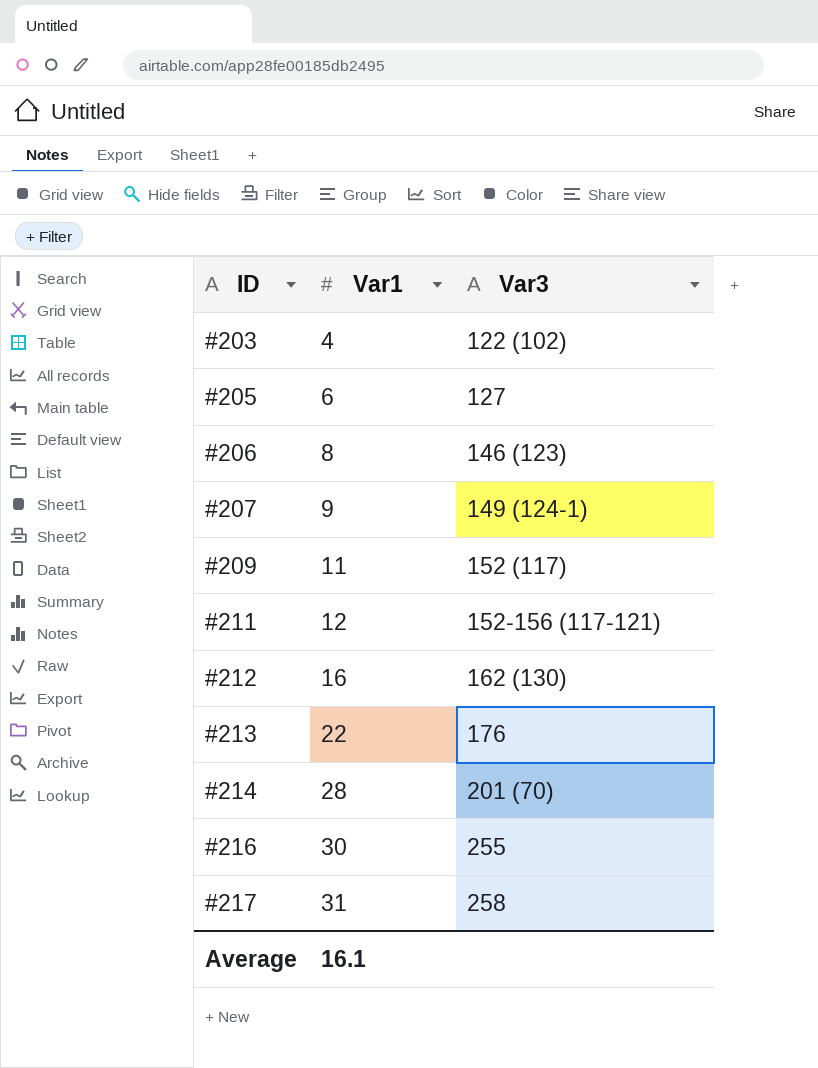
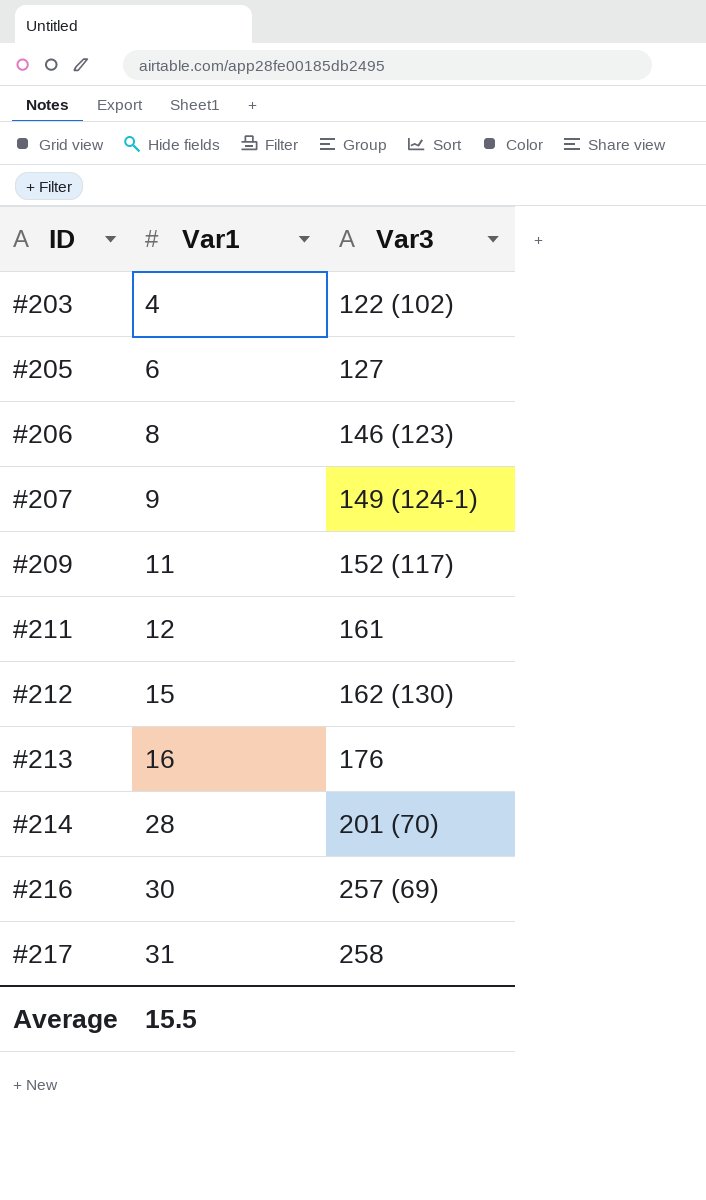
#211 | Var3: 152-156 (117-121) -> 161
#212 | Var1: 16 -> 15
#213 | Var1: 22 -> 16
#216 | Var3: 255 -> 257 (69)
Average | Var1: 16.1 -> 15.5

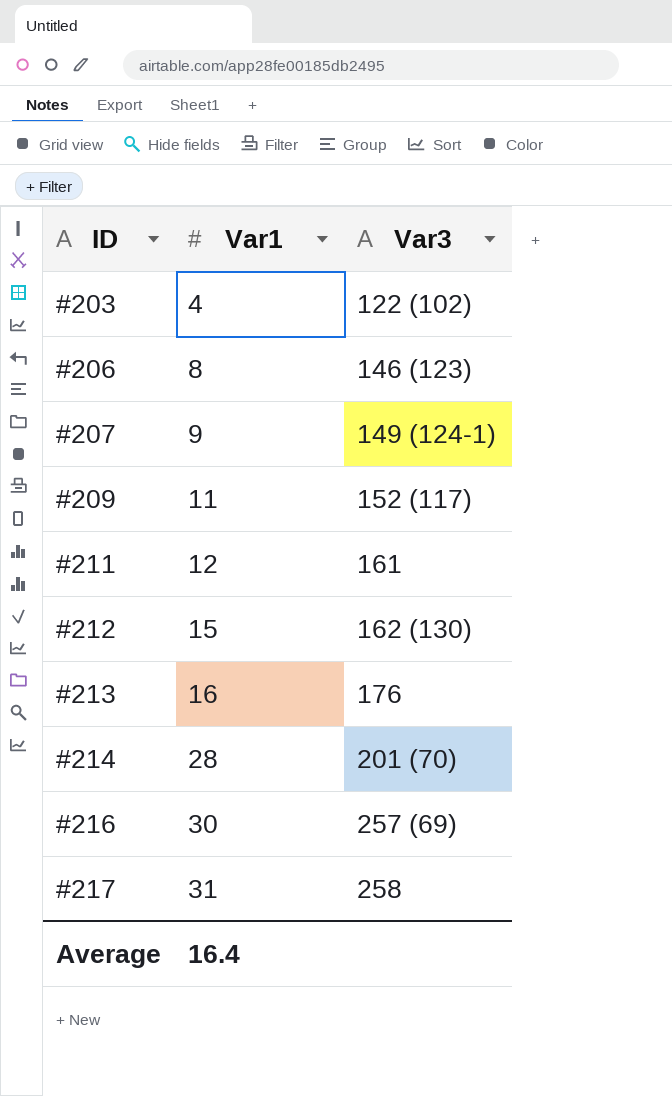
row #205: 6 | 127 -> none
Average | Var1: 15.5 -> 16.4

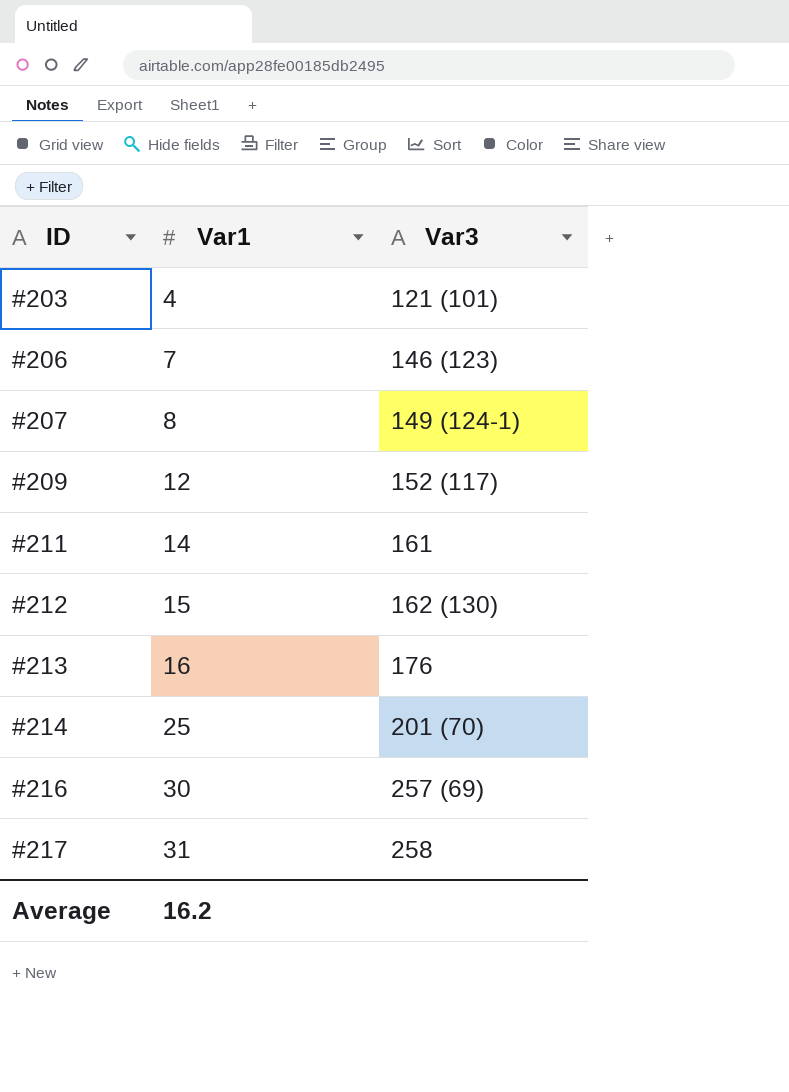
#203 | Var3: 122 (102) -> 121 (101)
#206 | Var1: 8 -> 7
#207 | Var1: 9 -> 8
#209 | Var1: 11 -> 12
#211 | Var1: 12 -> 14
#214 | Var1: 28 -> 25
Average | Var1: 16.4 -> 16.2

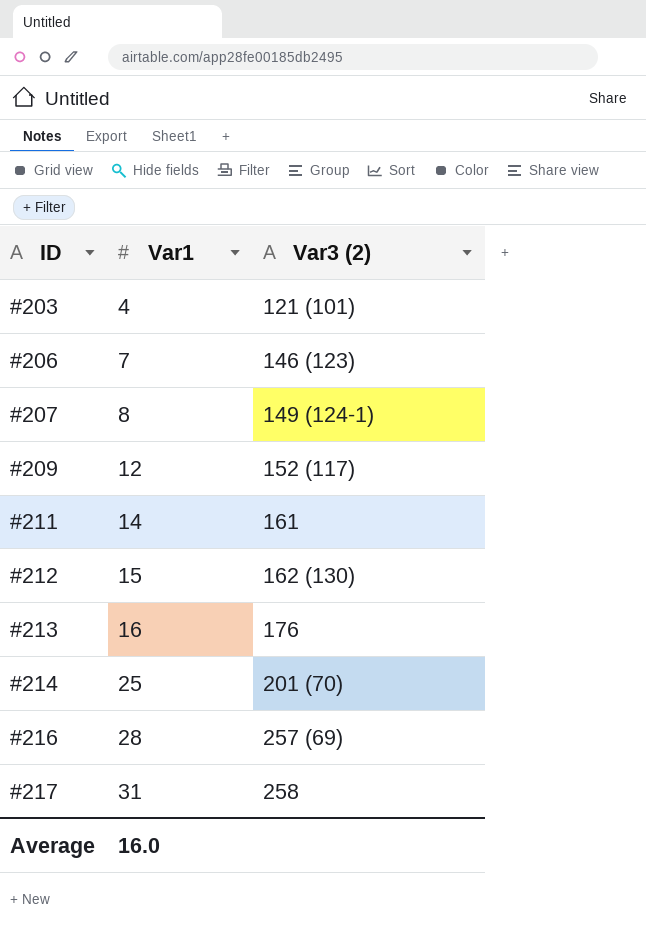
column name: Var3 -> Var3 (2)
#216 | Var1: 30 -> 28
Average | Var1: 16.2 -> 16.0

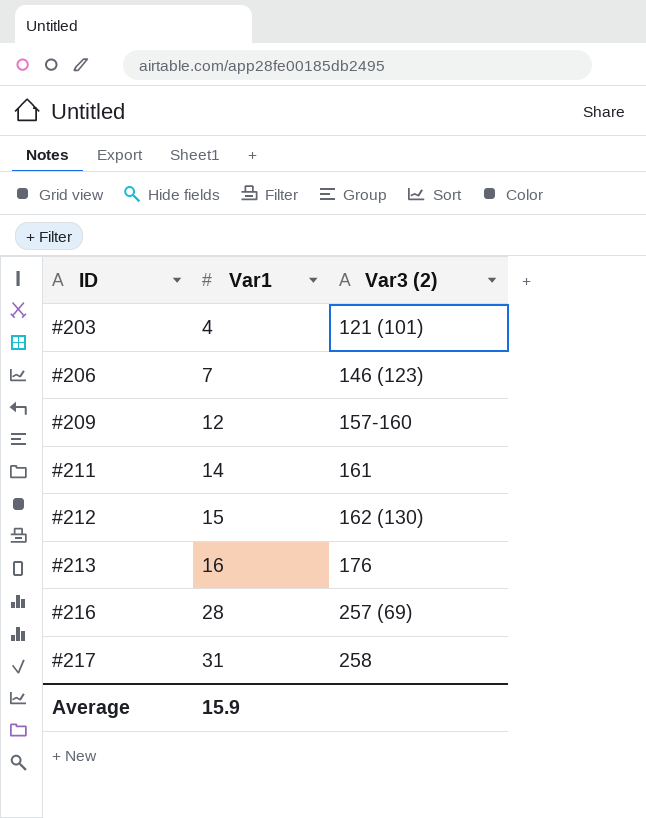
row #207: 8 | 149 (124-1) -> none
row #214: 25 | 201 (70) -> none
#209 | Var3 (2): 152 (117) -> 157-160
Average | Var1: 16.0 -> 15.9

